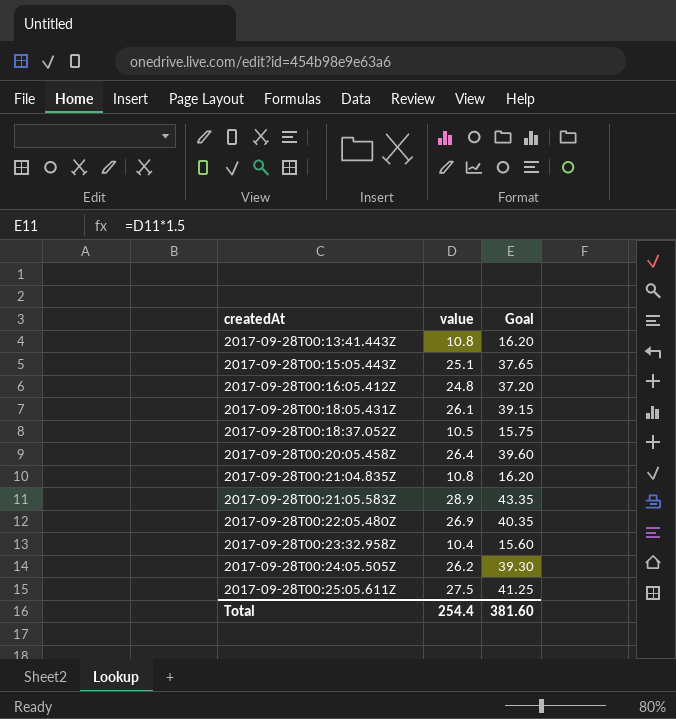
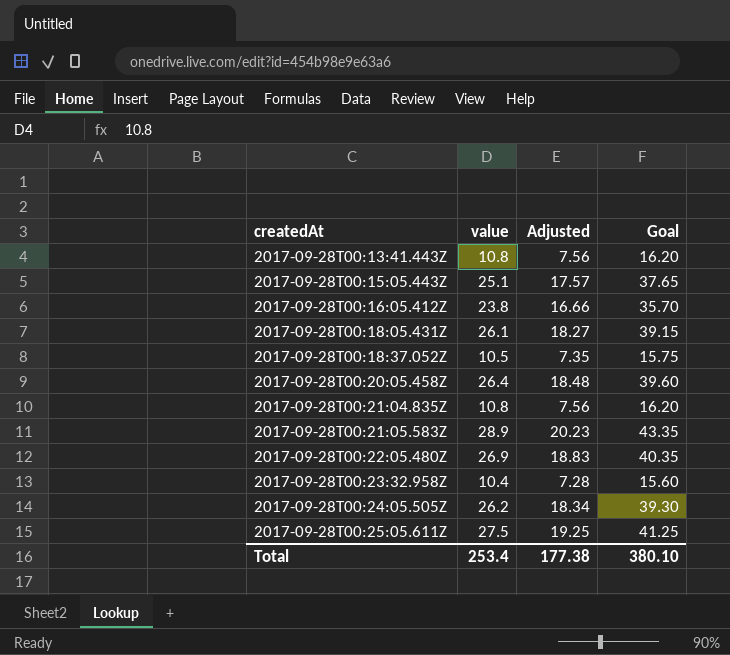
column Adjusted | formula: none -> [value] * 0.7
2017-09-28T00:16:05.412Z | value: 24.8 -> 23.8
2017-09-28T00:16:05.412Z | Goal: 37.20 -> 35.70
Total | value: 254.4 -> 253.4
Total | Goal: 381.60 -> 380.10

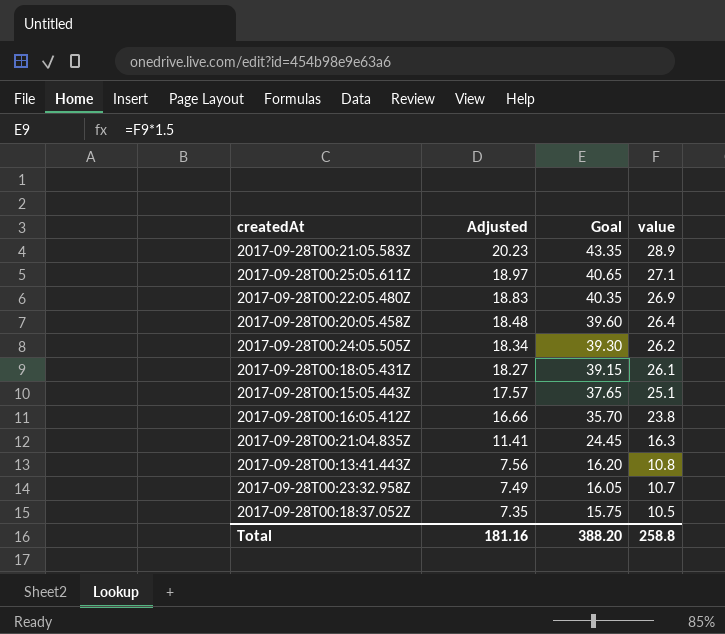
row order: createdAt ascending -> Adjusted descending
column value | position: 2 -> 4
2017-09-28T00:25:05.611Z | Adjusted: 19.25 -> 18.97
2017-09-28T00:25:05.611Z | Goal: 41.25 -> 40.65
2017-09-28T00:25:05.611Z | value: 27.5 -> 27.1
2017-09-28T00:21:04.835Z | Adjusted: 7.56 -> 11.41
2017-09-28T00:21:04.835Z | Goal: 16.20 -> 24.45
2017-09-28T00:21:04.835Z | value: 10.8 -> 16.3
2017-09-28T00:23:32.958Z | Adjusted: 7.28 -> 7.49
2017-09-28T00:23:32.958Z | Goal: 15.60 -> 16.05
2017-09-28T00:23:32.958Z | value: 10.4 -> 10.7
Total | Adjusted: 177.38 -> 181.16
Total | Goal: 380.10 -> 388.20
Total | value: 253.4 -> 258.8

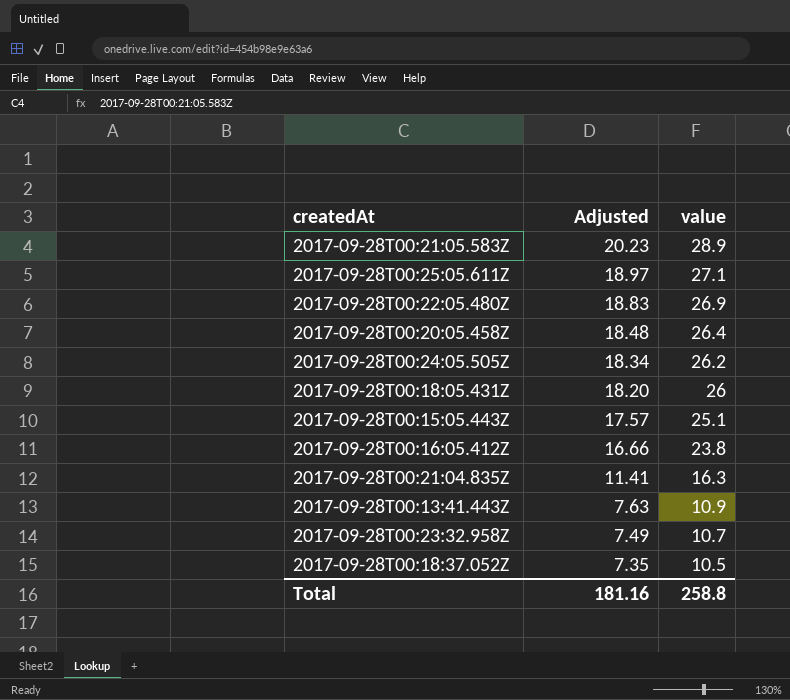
column Goal | formula: [value] * 1.5 -> none
2017-09-28T00:18:05.431Z | Adjusted: 18.27 -> 18.20
2017-09-28T00:18:05.431Z | value: 26.1 -> 26
2017-09-28T00:13:41.443Z | Adjusted: 7.56 -> 7.63
2017-09-28T00:13:41.443Z | value: 10.8 -> 10.9

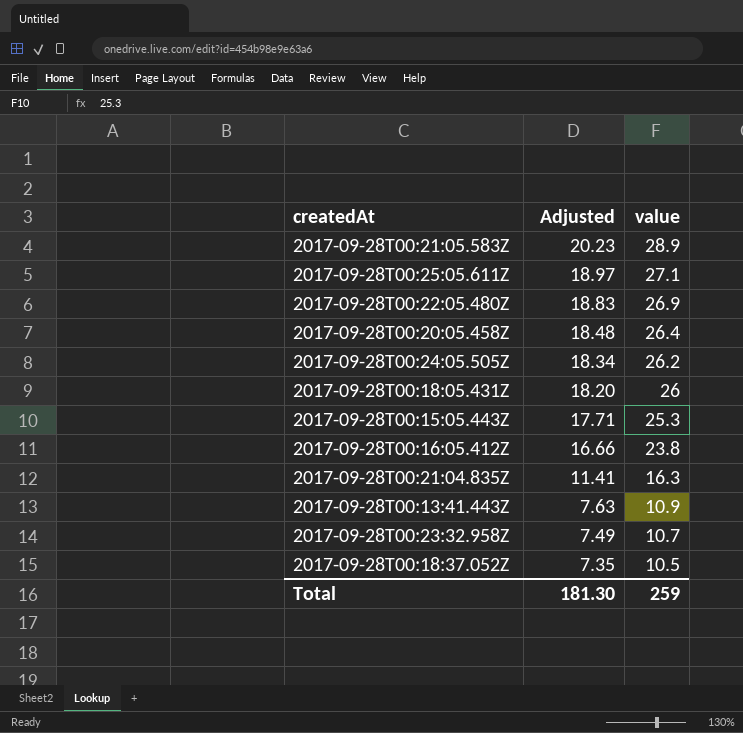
2017-09-28T00:15:05.443Z | Adjusted: 17.57 -> 17.71
2017-09-28T00:15:05.443Z | value: 25.1 -> 25.3
Total | Adjusted: 181.16 -> 181.30
Total | value: 258.8 -> 259

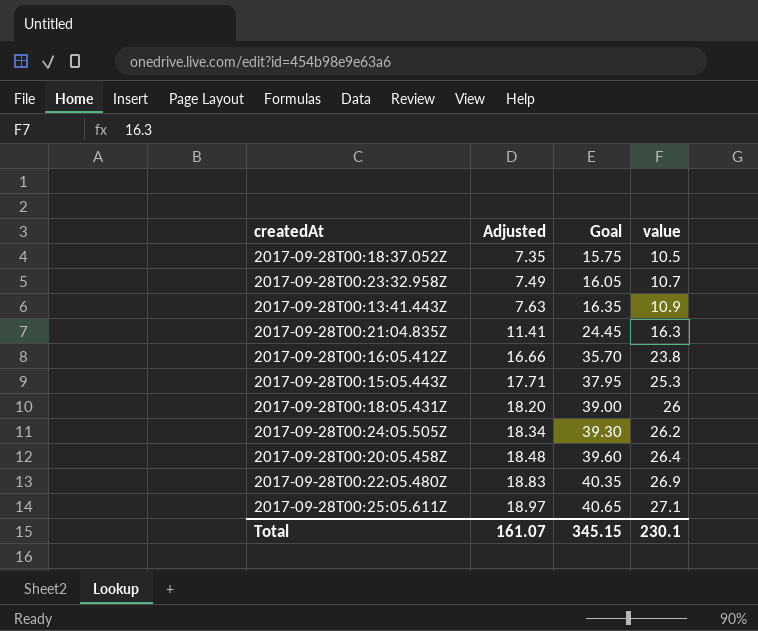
row order: Adjusted descending -> Adjusted ascending
column Goal | formula: none -> [value] * 1.5
row 2017-09-28T00:21:05.583Z: 20.23 | 28.9 -> none
Total | Adjusted: 181.30 -> 161.07
Total | value: 259 -> 230.1

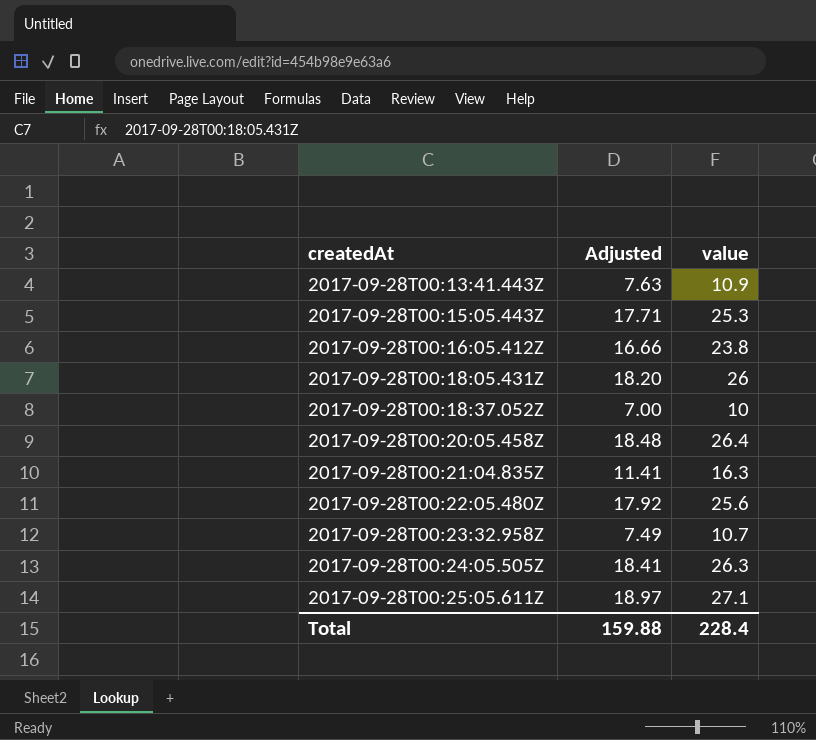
row order: Adjusted ascending -> createdAt ascending
column Goal | formula: [value] * 1.5 -> none
2017-09-28T00:18:37.052Z | Adjusted: 7.35 -> 7.00
2017-09-28T00:18:37.052Z | value: 10.5 -> 10
2017-09-28T00:22:05.480Z | Adjusted: 18.83 -> 17.92
2017-09-28T00:22:05.480Z | value: 26.9 -> 25.6
2017-09-28T00:24:05.505Z | Adjusted: 18.34 -> 18.41
2017-09-28T00:24:05.505Z | value: 26.2 -> 26.3
Total | Adjusted: 161.07 -> 159.88
Total | value: 230.1 -> 228.4

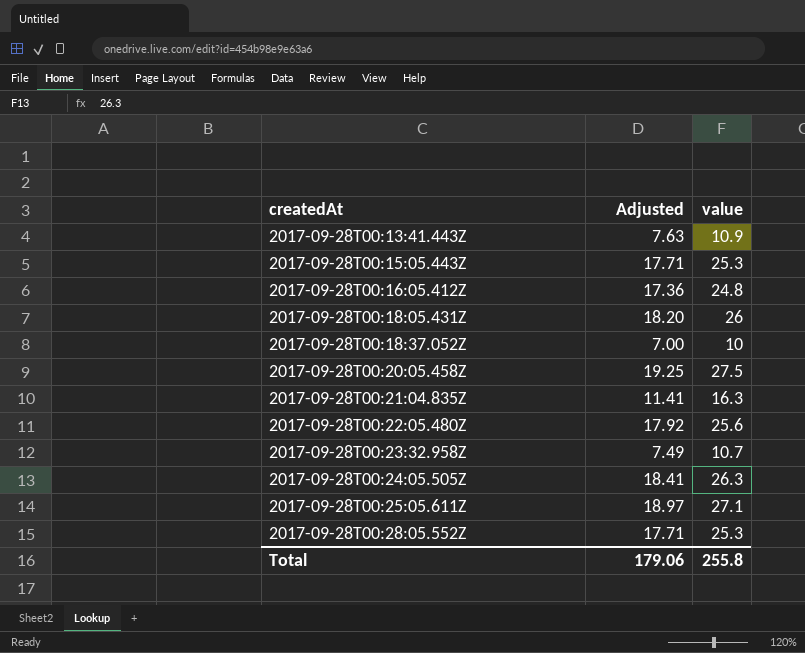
2017-09-28T00:16:05.412Z | Adjusted: 16.66 -> 17.36
2017-09-28T00:16:05.412Z | value: 23.8 -> 24.8
2017-09-28T00:20:05.458Z | Adjusted: 18.48 -> 19.25
2017-09-28T00:20:05.458Z | value: 26.4 -> 27.5
row 2017-09-28T00:28:05.552Z: none -> 17.71 | 25.3
Total | Adjusted: 159.88 -> 179.06
Total | value: 228.4 -> 255.8

